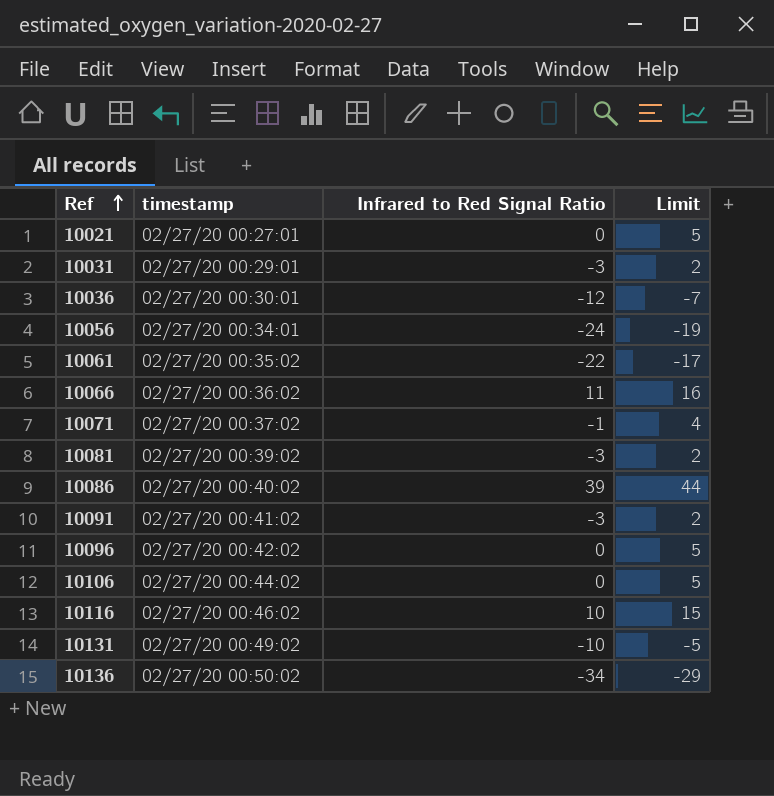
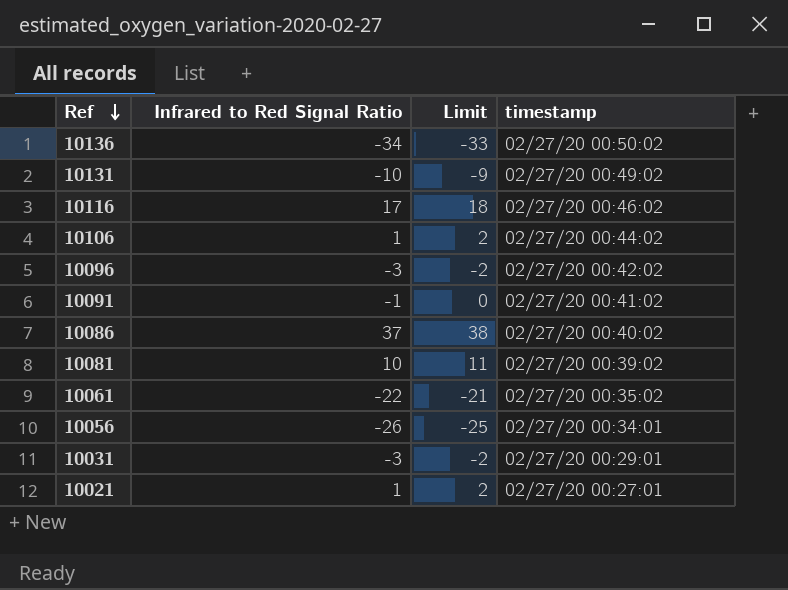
row order: Ref ascending -> Ref descending
column Limit | formula: [Infrared to Red Signal Ratio] + 5 -> [Infrared to Red Signal Ratio] + 1
column timestamp | position: 2 -> 4
row 10036: 02/27/20 00:30:01 | -12 | -7 -> none
row 10066: 02/27/20 00:36:02 | 11 | 16 -> none
row 10071: 02/27/20 00:37:02 | -1 | 4 -> none
10116 | Infrared to Red Signal Ratio: 10 -> 17
10106 | Infrared to Red Signal Ratio: 0 -> 1
10096 | Infrared to Red Signal Ratio: 0 -> -3
10091 | Infrared to Red Signal Ratio: -3 -> -1
10086 | Infrared to Red Signal Ratio: 39 -> 37
10081 | Infrared to Red Signal Ratio: -3 -> 10
10056 | Infrared to Red Signal Ratio: -24 -> -26
10021 | Infrared to Red Signal Ratio: 0 -> 1

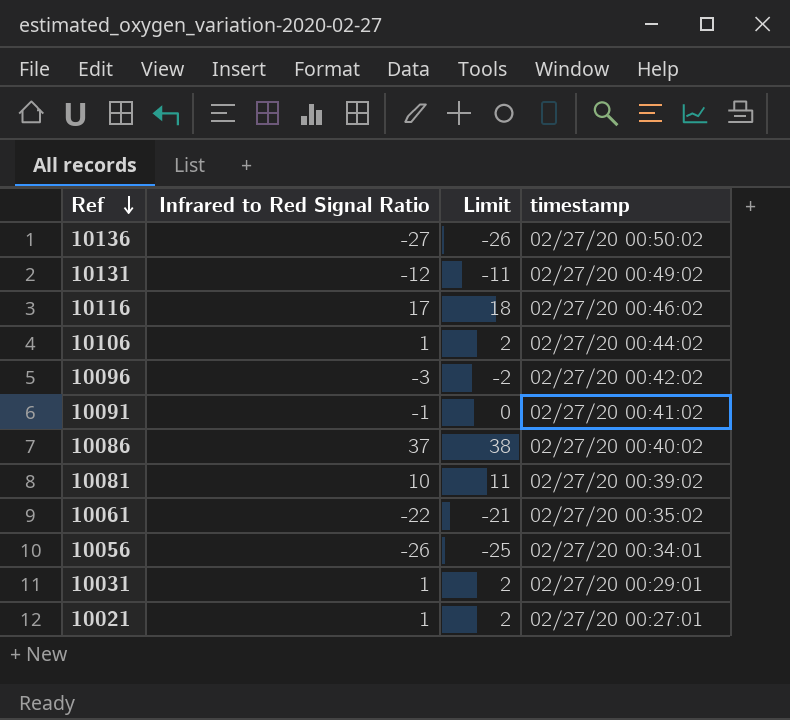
10136 | Infrared to Red Signal Ratio: -34 -> -27
10136 | Limit: -33 -> -26
10131 | Infrared to Red Signal Ratio: -10 -> -12
10131 | Limit: -9 -> -11
10031 | Infrared to Red Signal Ratio: -3 -> 1
10031 | Limit: -2 -> 2

